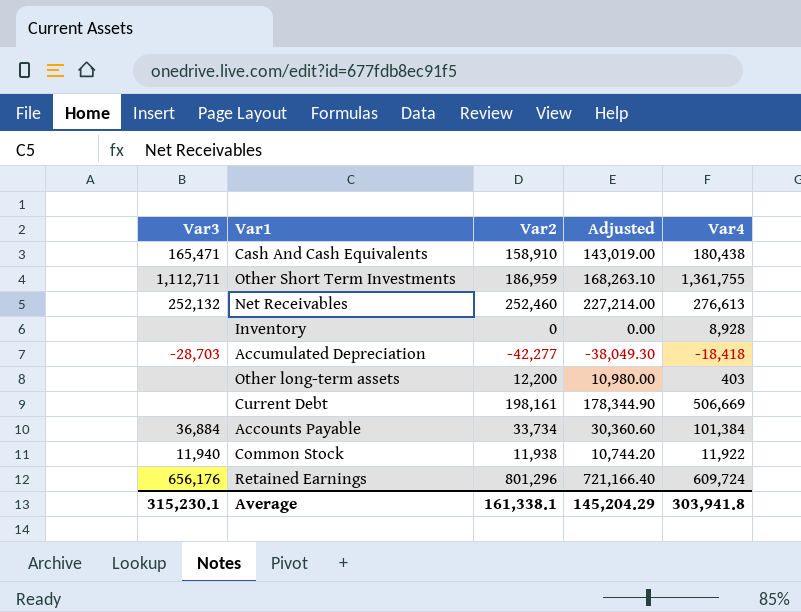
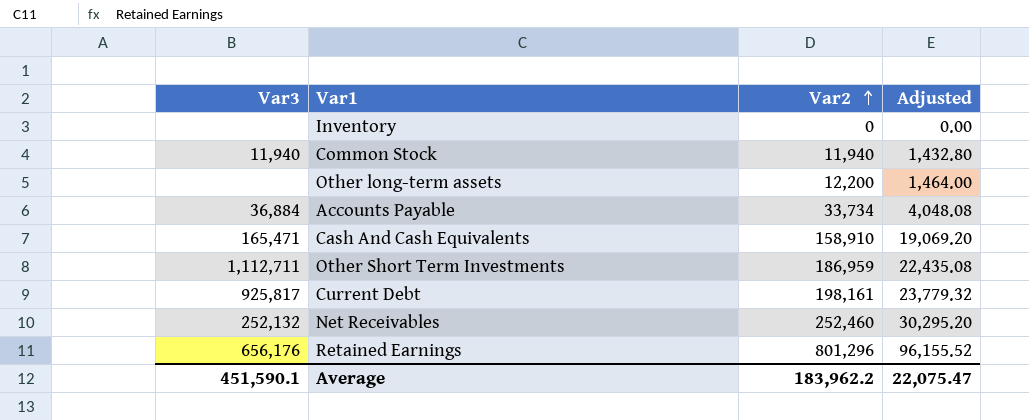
row order: none -> Var2 ascending
column Var4 | position: 5 -> none
column Adjusted | formula: [Var2] * 0.9 -> [Var2] * 0.12
row Accumulated Depreciation: -28,703 | -42,277 | -38,049.30 | -18,418 -> none
Common Stock | Var2: 11,938 -> 11,940
Current Debt | Var3: none -> 925,817
Average | Var3: 315,230.1 -> 451,590.1
Average | Var2: 161,338.1 -> 183,962.2
Average | Adjusted: 145,204.29 -> 22,075.47

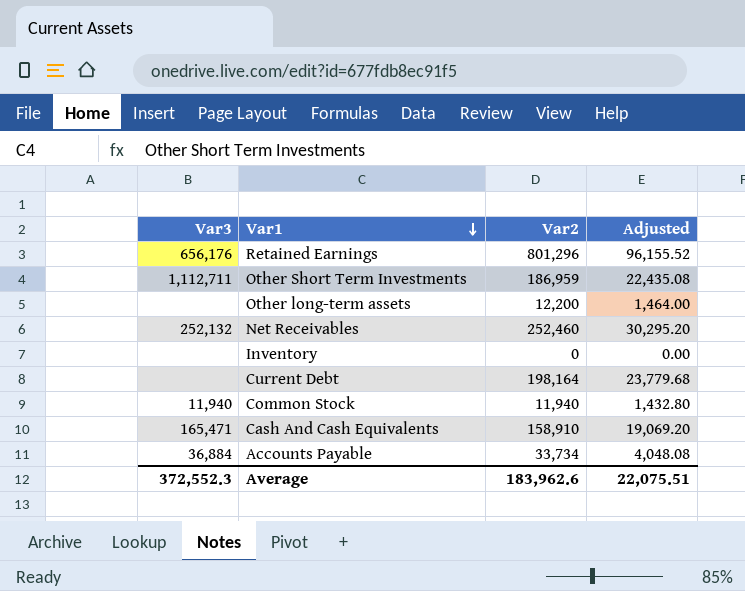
row order: Var2 ascending -> Var1 descending
Current Debt | Var3: 925,817 -> none
Current Debt | Var2: 198,161 -> 198,164
Current Debt | Adjusted: 23,779.32 -> 23,779.68
Average | Var3: 451,590.1 -> 372,552.3
Average | Var2: 183,962.2 -> 183,962.6
Average | Adjusted: 22,075.47 -> 22,075.51

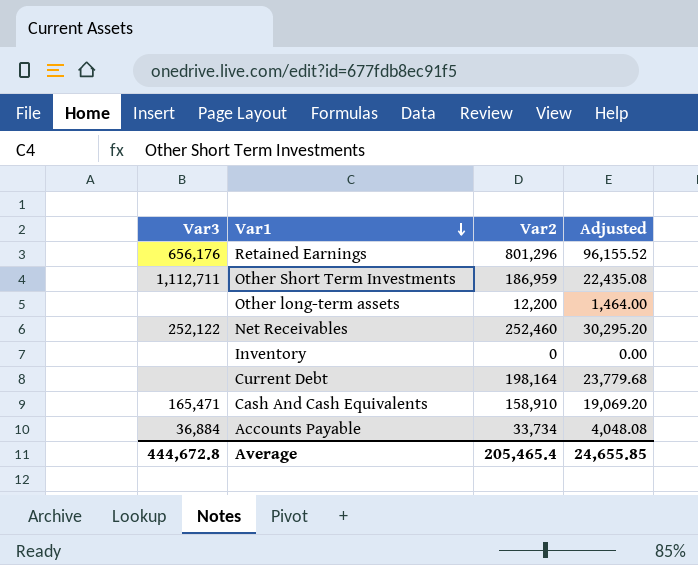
row Common Stock: 11,940 | 11,940 | 1,432.80 -> none
Net Receivables | Var3: 252,132 -> 252,122
Average | Var3: 372,552.3 -> 444,672.8
Average | Var2: 183,962.6 -> 205,465.4
Average | Adjusted: 22,075.51 -> 24,655.85

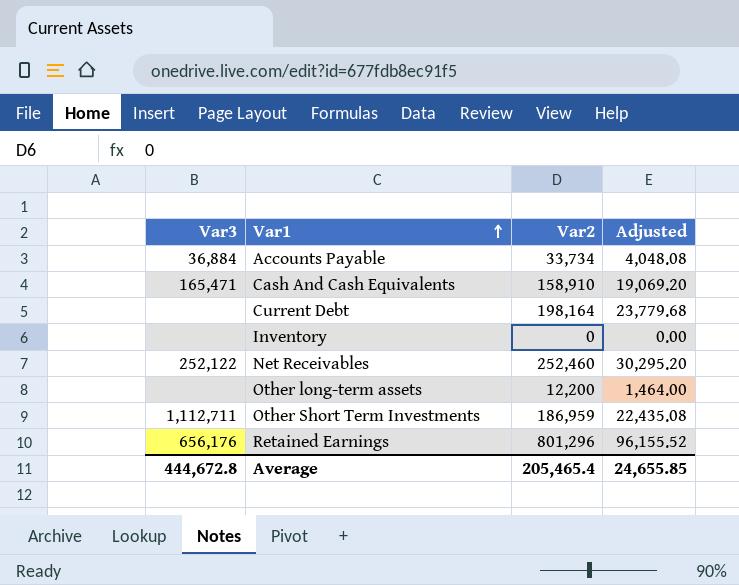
row order: Var1 descending -> Var1 ascending

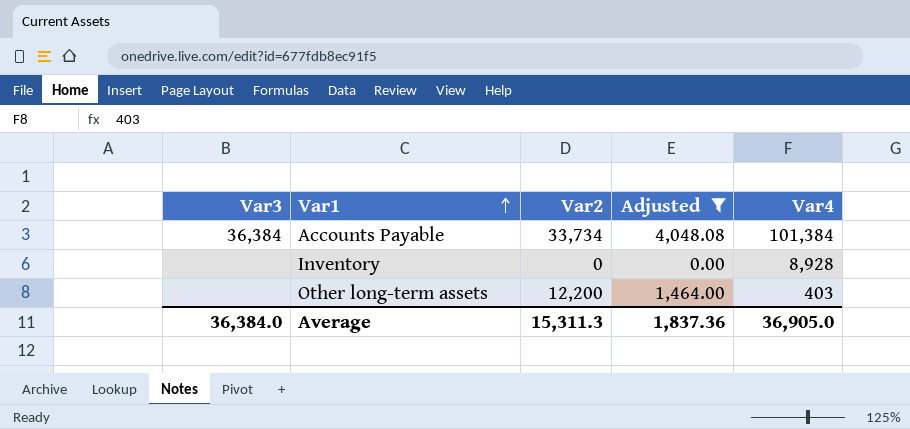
filter: none -> Adjusted <= 4,048.08
column Var4 | position: none -> 5
Accounts Payable | Var3: 36,884 -> 36,384
Average | Var3: 444,672.8 -> 36,384.0
Average | Var2: 205,465.4 -> 15,311.3
Average | Adjusted: 24,655.85 -> 1,837.36

